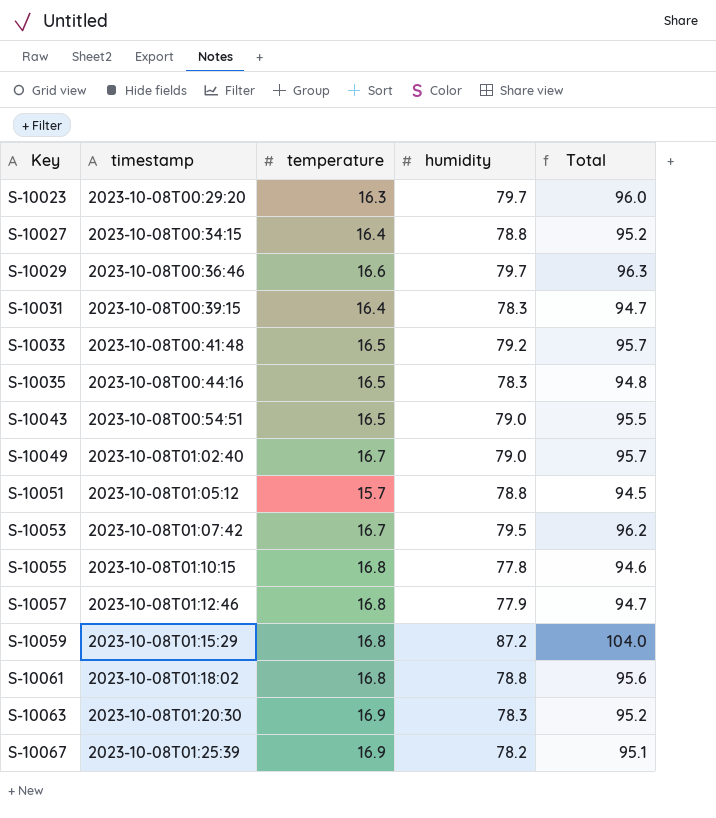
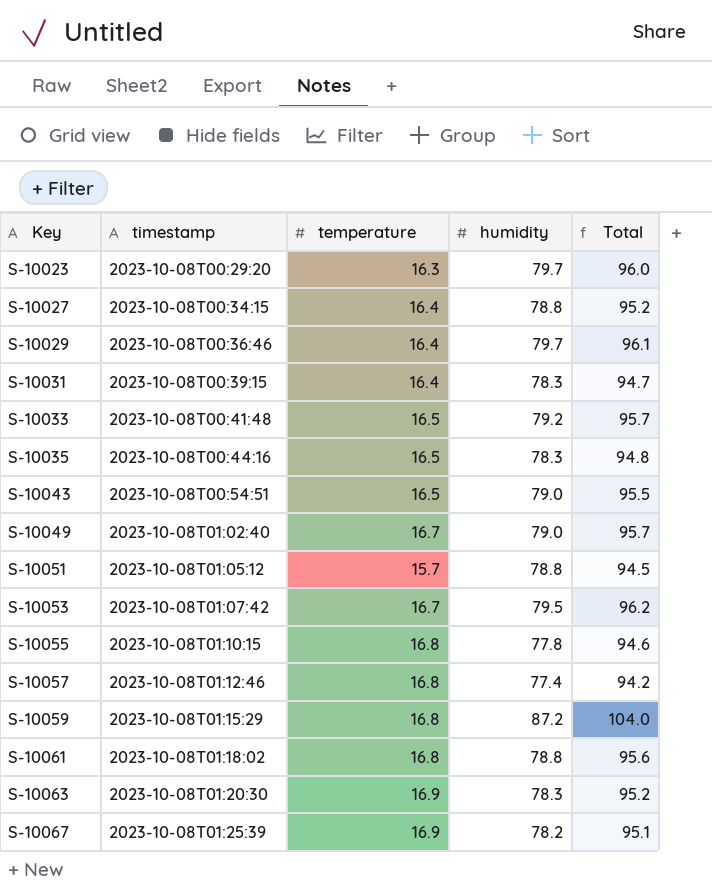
S-10029 | temperature: 16.6 -> 16.4
S-10029 | Total: 96.3 -> 96.1
S-10057 | humidity: 77.9 -> 77.4
S-10057 | Total: 94.7 -> 94.2

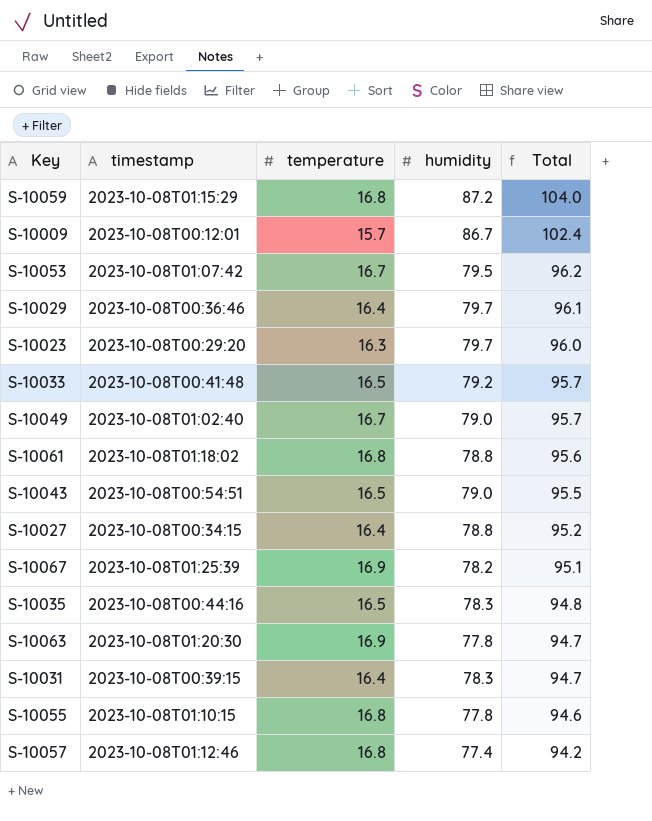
row order: Key ascending -> Total descending
row S-10051: 2023-10-08T01:05:12 | 15.7 | 78.8 | 94.5 -> none
row S-10009: none -> 2023-10-08T00:12:01 | 15.7 | 86.7 | 102.4
S-10063 | humidity: 78.3 -> 77.8
S-10063 | Total: 95.2 -> 94.7

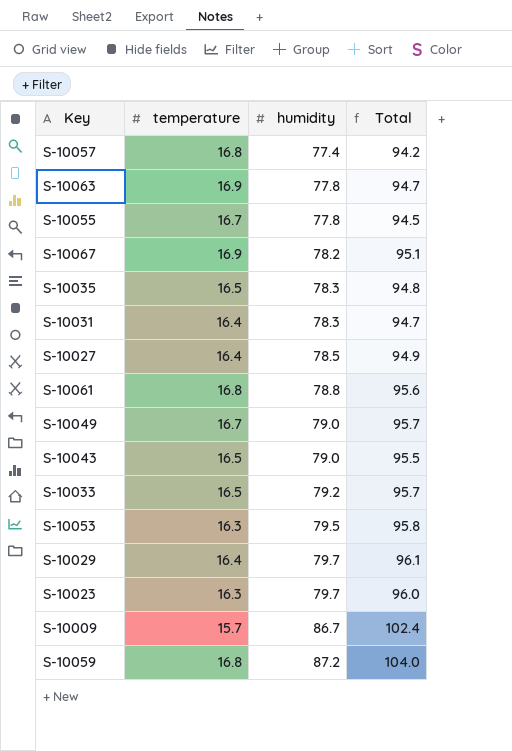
row order: Total descending -> humidity ascending
column timestamp | position: 2 -> none
S-10055 | temperature: 16.8 -> 16.7
S-10055 | Total: 94.6 -> 94.5
S-10027 | humidity: 78.8 -> 78.5
S-10027 | Total: 95.2 -> 94.9
S-10053 | temperature: 16.7 -> 16.3
S-10053 | Total: 96.2 -> 95.8

